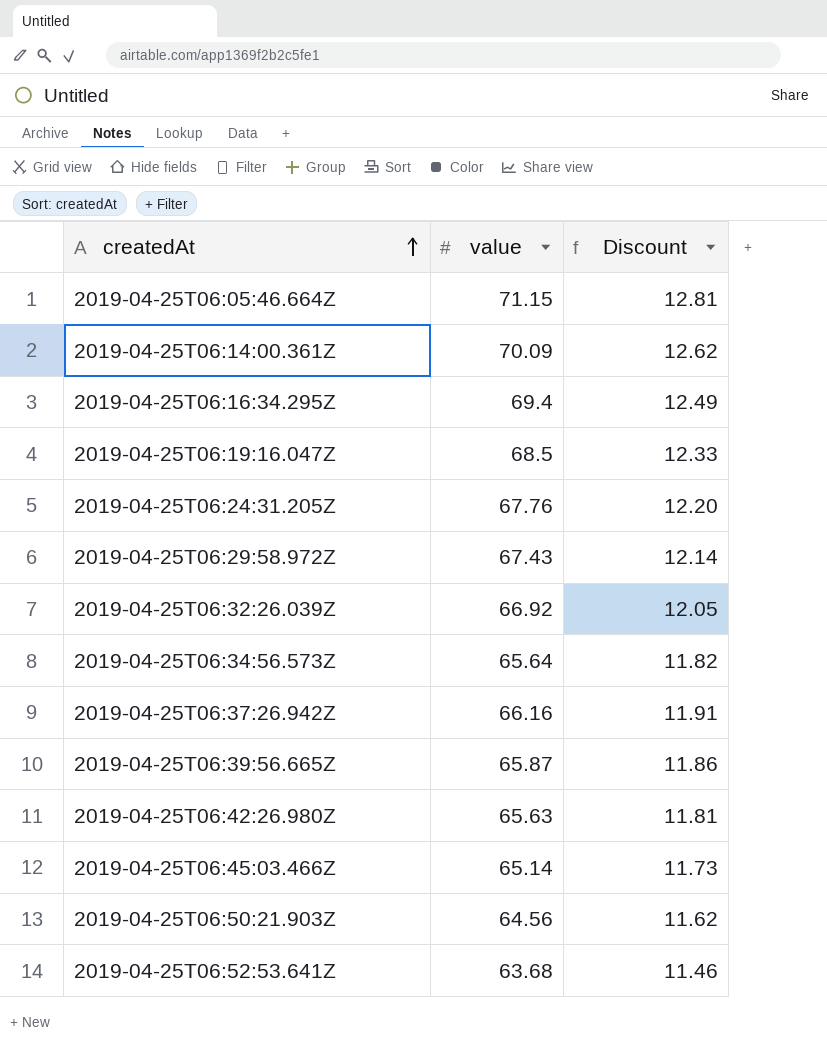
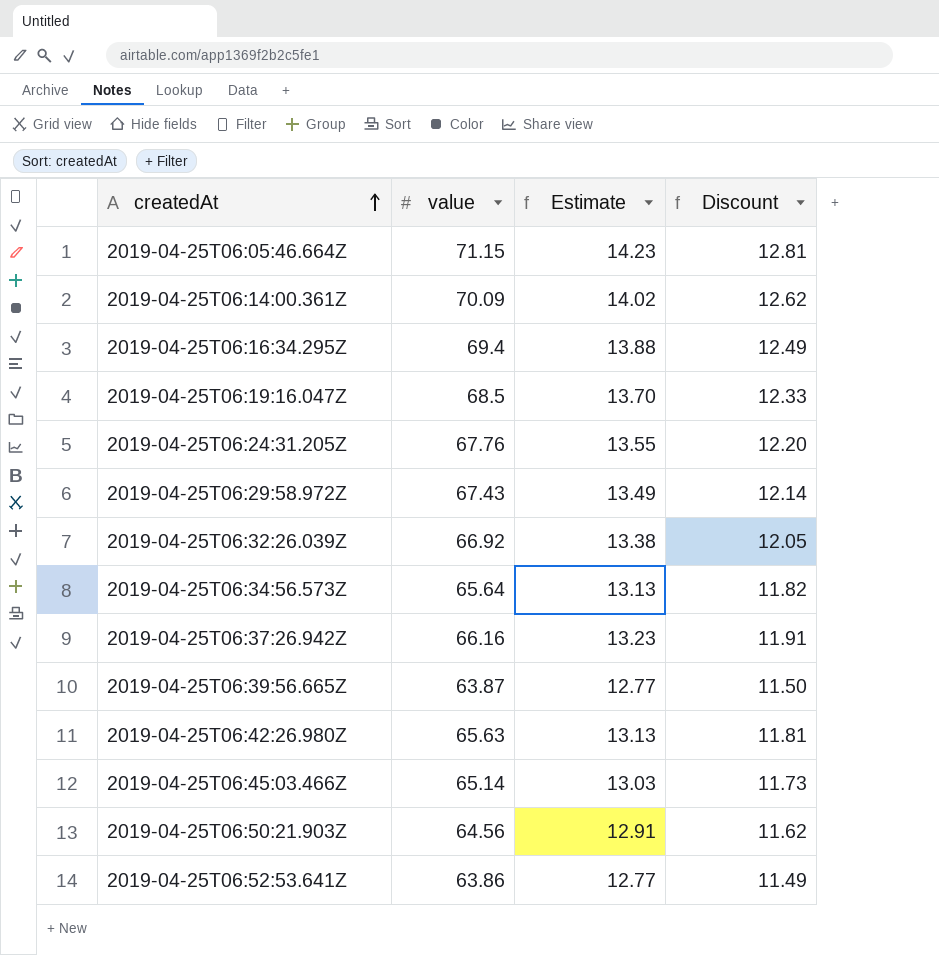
column Estimate | formula: none -> [value] * 0.2
2019-04-25T06:39:56.665Z | value: 65.87 -> 63.87
2019-04-25T06:39:56.665Z | Discount: 11.86 -> 11.50
2019-04-25T06:52:53.641Z | value: 63.68 -> 63.86
2019-04-25T06:52:53.641Z | Discount: 11.46 -> 11.49

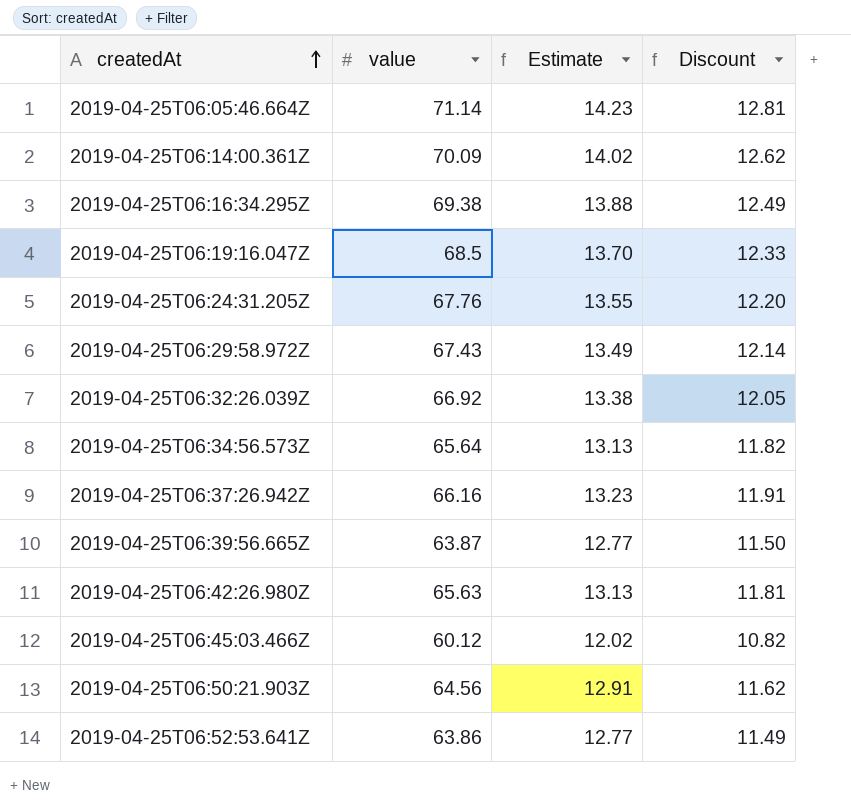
2019-04-25T06:05:46.664Z | value: 71.15 -> 71.14
2019-04-25T06:16:34.295Z | value: 69.4 -> 69.38
2019-04-25T06:45:03.466Z | value: 65.14 -> 60.12
2019-04-25T06:45:03.466Z | Estimate: 13.03 -> 12.02
2019-04-25T06:45:03.466Z | Discount: 11.73 -> 10.82

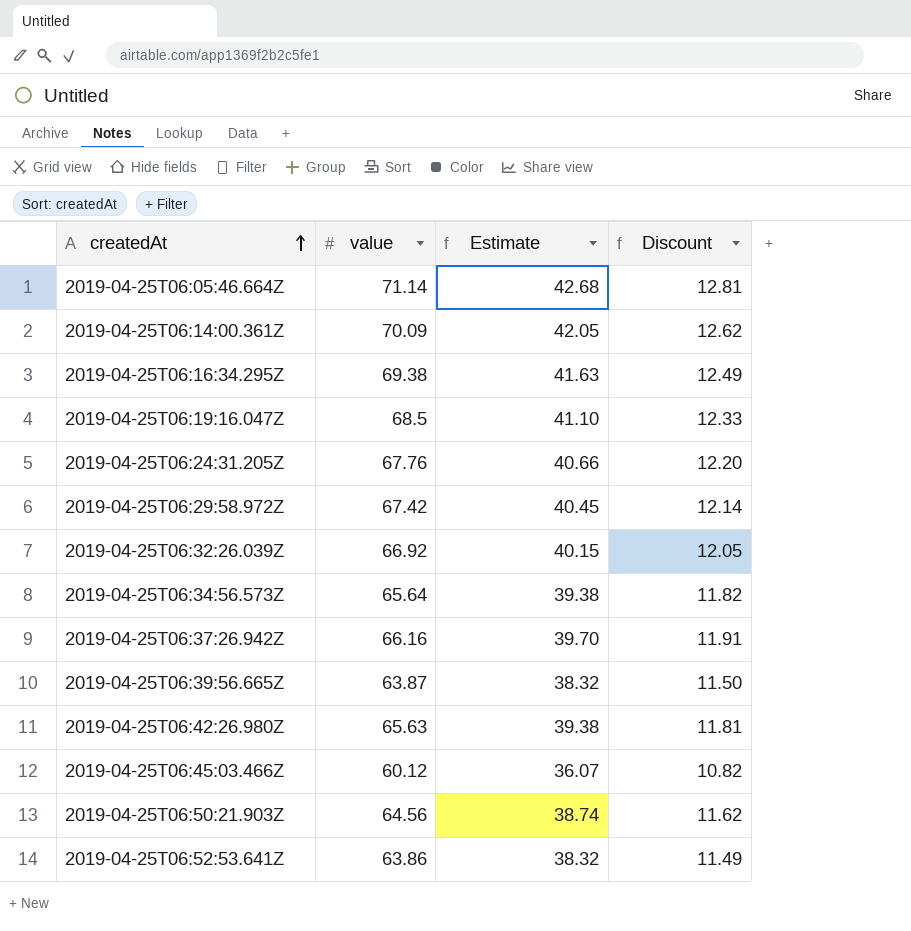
column Estimate | formula: [value] * 0.2 -> [value] * 0.6
2019-04-25T06:29:58.972Z | value: 67.43 -> 67.42

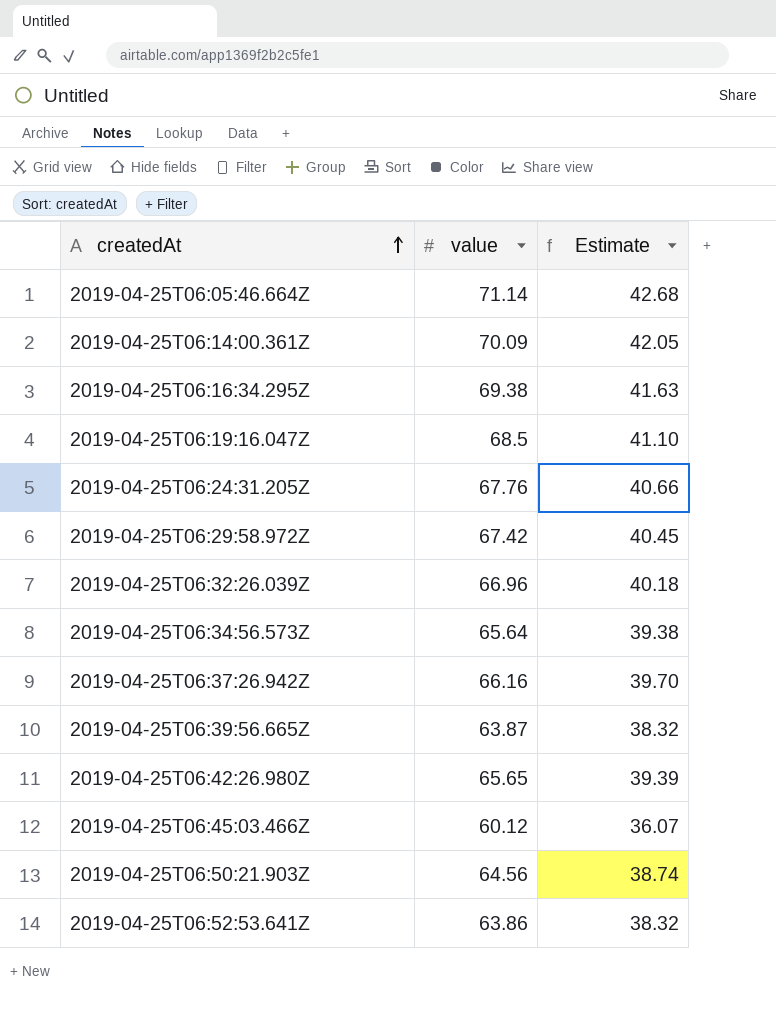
column Discount | formula: [value] * 0.18 -> none
2019-04-25T06:32:26.039Z | value: 66.92 -> 66.96
2019-04-25T06:32:26.039Z | Estimate: 40.15 -> 40.18
2019-04-25T06:42:26.980Z | value: 65.63 -> 65.65
2019-04-25T06:42:26.980Z | Estimate: 39.38 -> 39.39

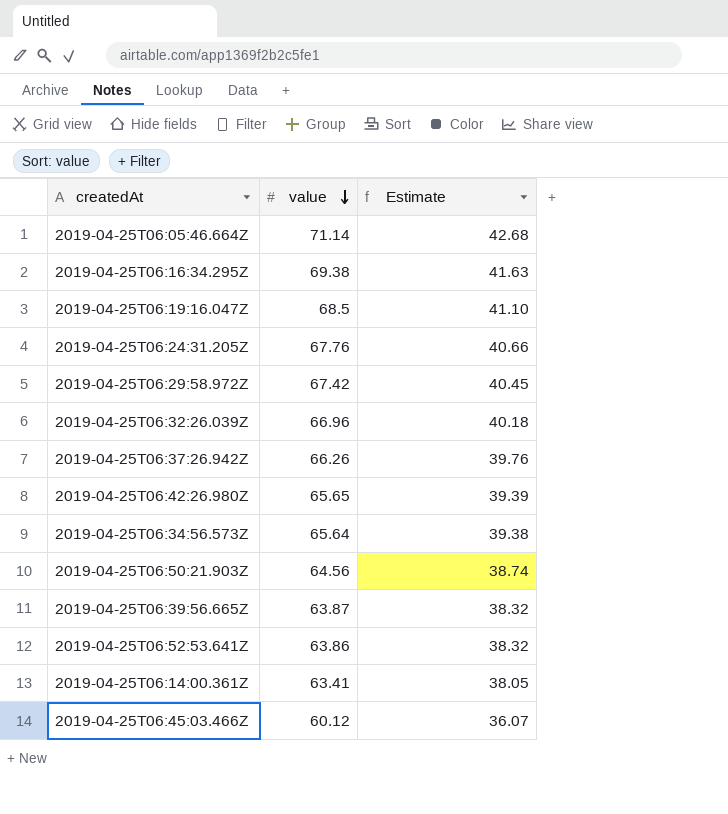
row order: createdAt ascending -> value descending
2019-04-25T06:37:26.942Z | value: 66.16 -> 66.26
2019-04-25T06:37:26.942Z | Estimate: 39.70 -> 39.76
2019-04-25T06:14:00.361Z | value: 70.09 -> 63.41
2019-04-25T06:14:00.361Z | Estimate: 42.05 -> 38.05

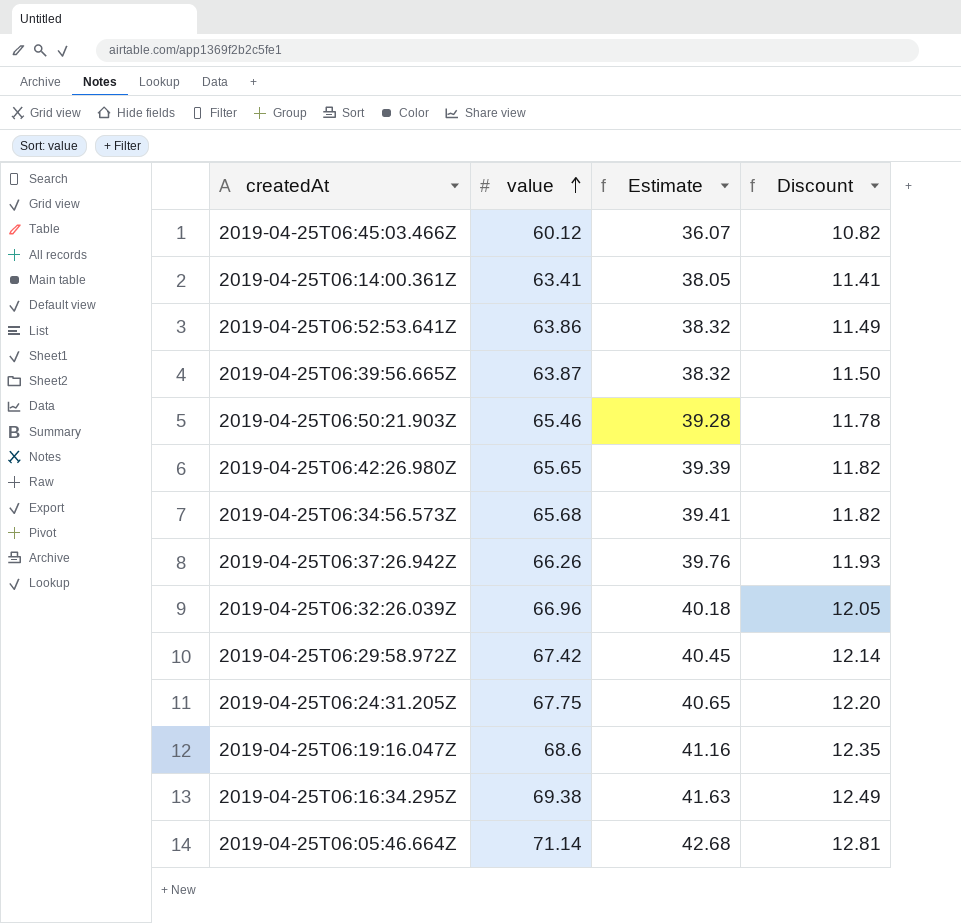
row order: value descending -> value ascending
column Discount | formula: none -> [value] * 0.18
2019-04-25T06:50:21.903Z | value: 64.56 -> 65.46
2019-04-25T06:50:21.903Z | Estimate: 38.74 -> 39.28
2019-04-25T06:34:56.573Z | value: 65.64 -> 65.68
2019-04-25T06:34:56.573Z | Estimate: 39.38 -> 39.41
2019-04-25T06:24:31.205Z | value: 67.76 -> 67.75
2019-04-25T06:24:31.205Z | Estimate: 40.66 -> 40.65
2019-04-25T06:19:16.047Z | value: 68.5 -> 68.6
2019-04-25T06:19:16.047Z | Estimate: 41.10 -> 41.16

